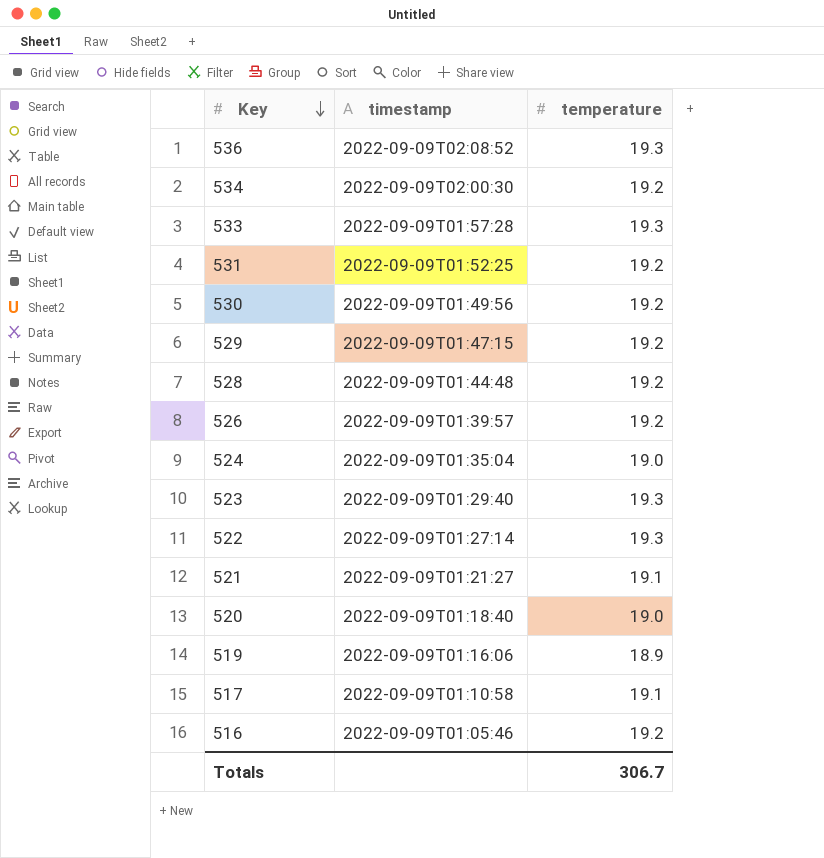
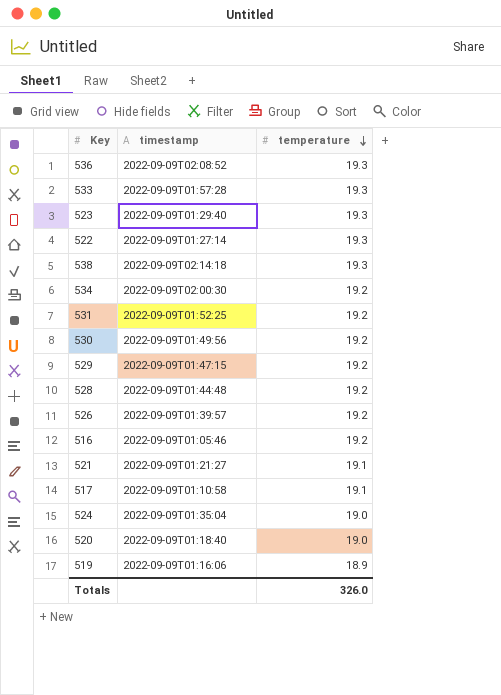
row order: Key descending -> temperature descending
row 538: none -> 2022-09-09T02:14:18 | 19.3
Totals | temperature: 306.7 -> 326.0

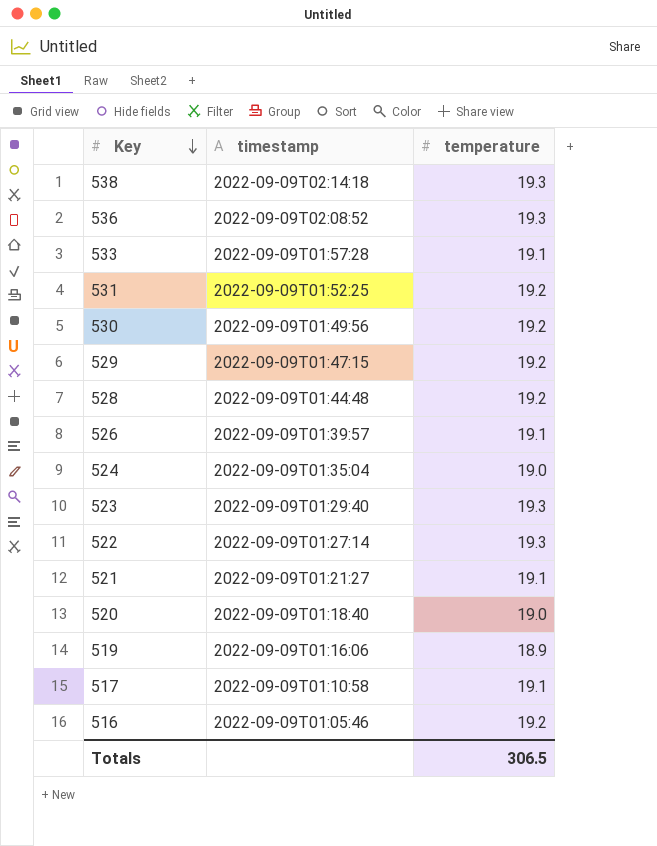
row order: temperature descending -> Key descending
row 534: 2022-09-09T02:00:30 | 19.2 -> none
533 | temperature: 19.3 -> 19.1
526 | temperature: 19.2 -> 19.1
Totals | temperature: 326.0 -> 306.5

